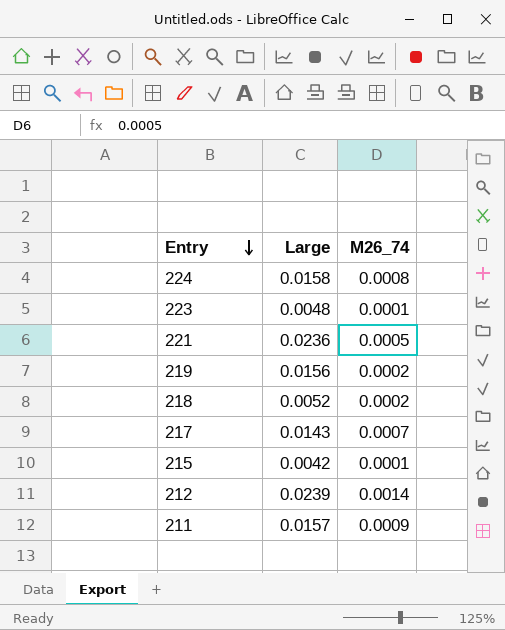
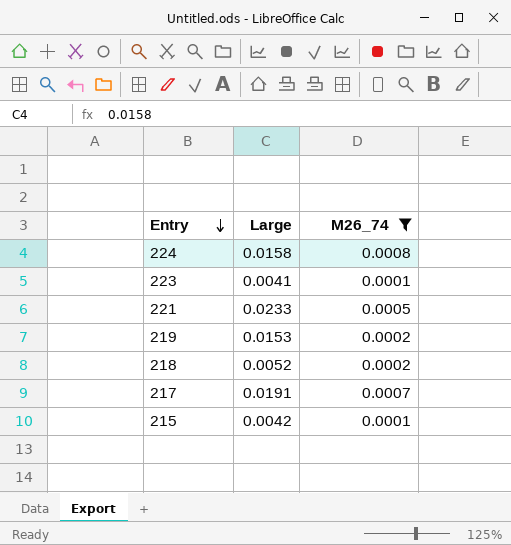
filter: none -> M26_74 <= 0.0008
223 | Large: 0.0048 -> 0.0041
221 | Large: 0.0236 -> 0.0233
219 | Large: 0.0156 -> 0.0153
217 | Large: 0.0143 -> 0.0191

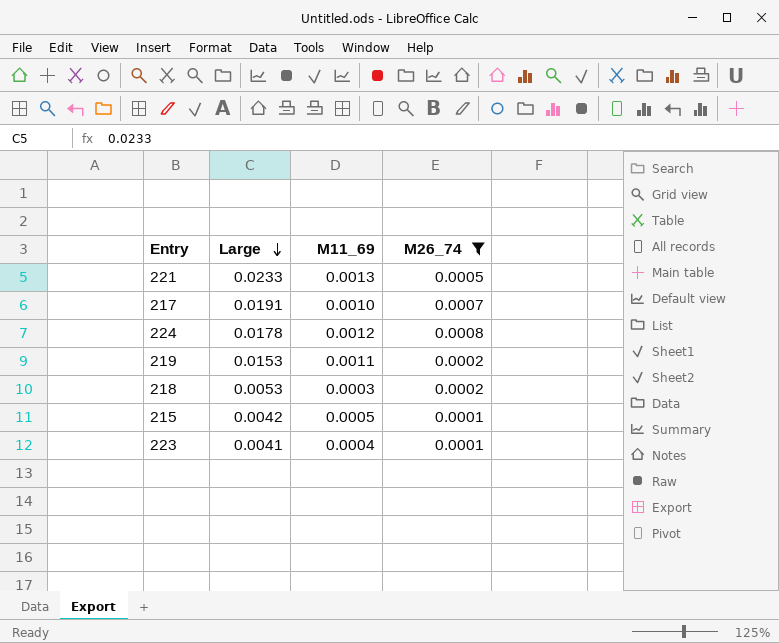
row order: Entry descending -> Large descending
column M11_69 | position: none -> 3
224 | Large: 0.0158 -> 0.0178
218 | Large: 0.0052 -> 0.0053

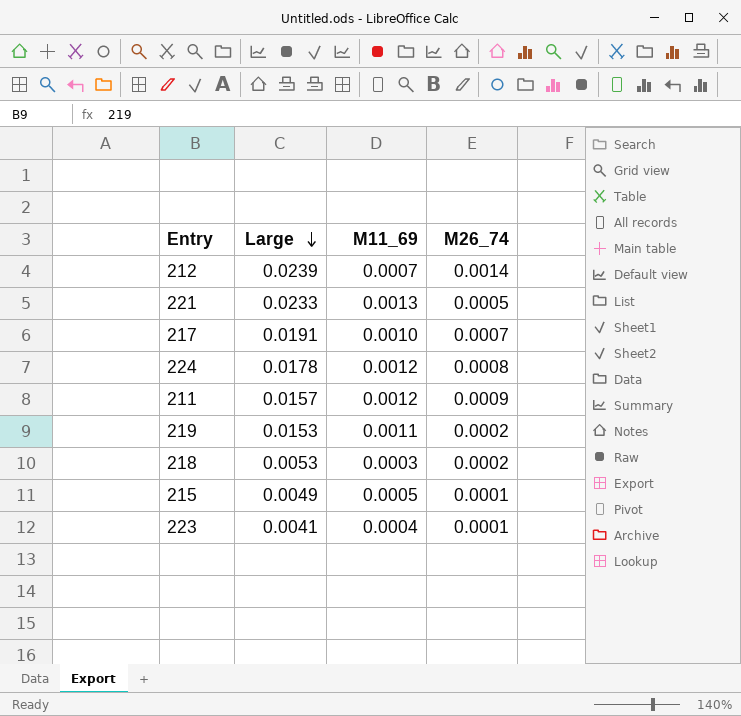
filter: M26_74 <= 0.0008 -> none
215 | Large: 0.0042 -> 0.0049

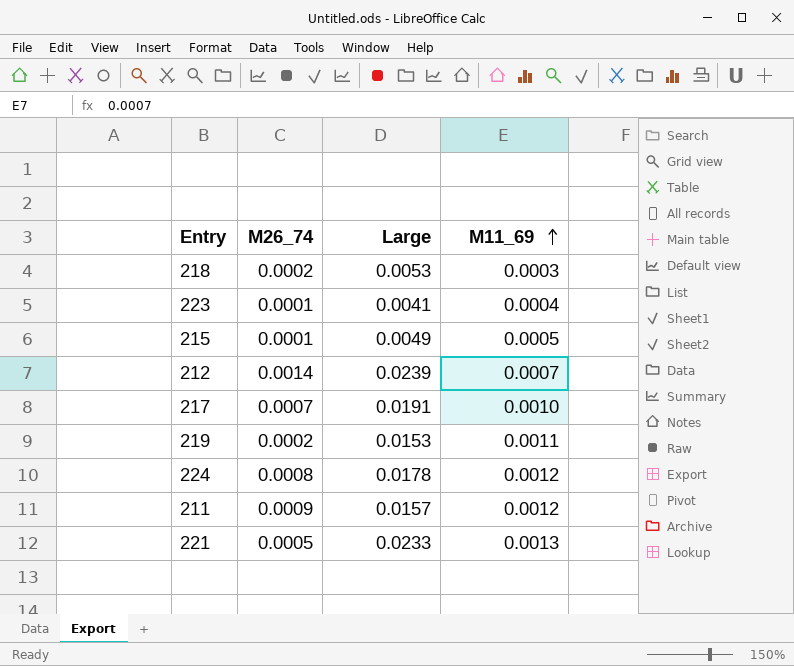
row order: Large descending -> M11_69 ascending
column M26_74 | position: 4 -> 2

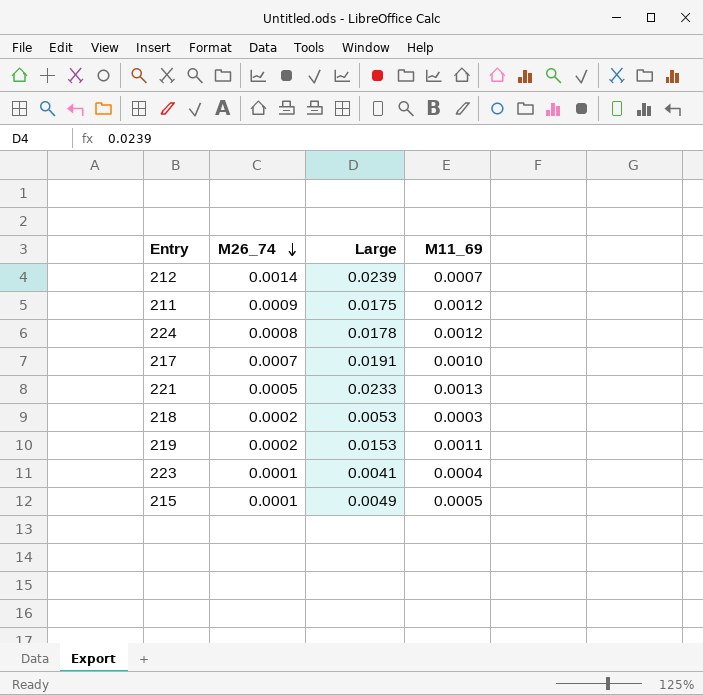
row order: M11_69 ascending -> M26_74 descending
211 | Large: 0.0157 -> 0.0175

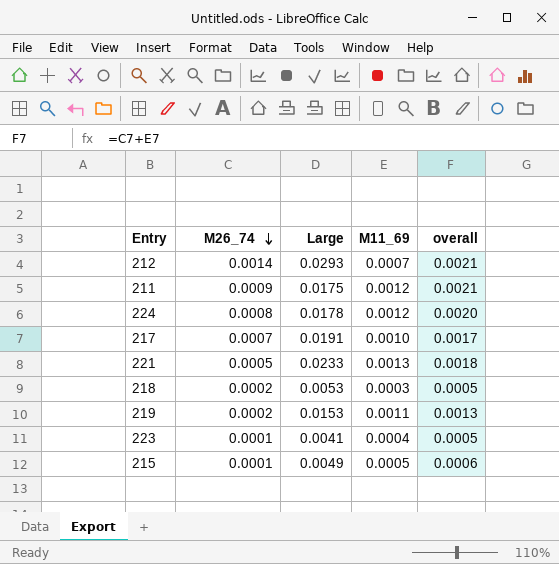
column overall | formula: none -> [M26_74] + [M11_69]
212 | Large: 0.0239 -> 0.0293

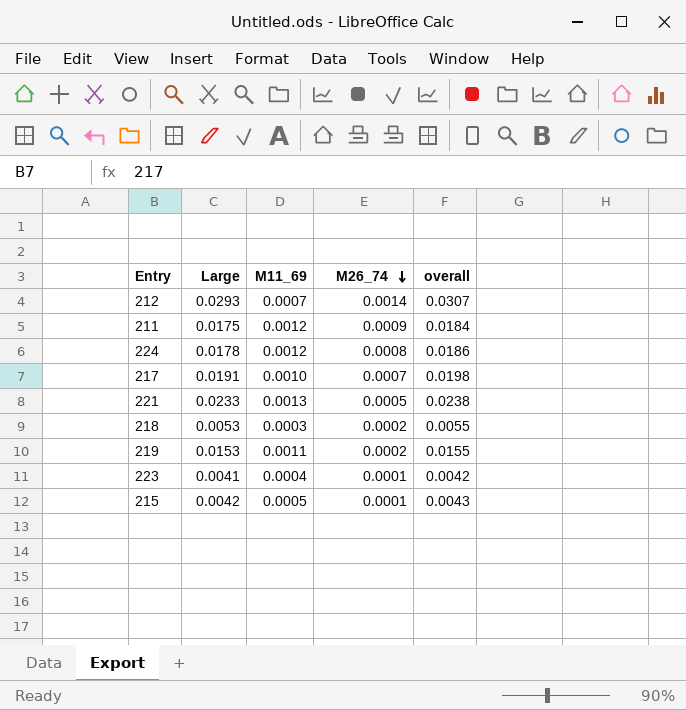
column M26_74 | position: 2 -> 4
column overall | formula: [M26_74] + [M11_69] -> [Large] + [M26_74]
215 | Large: 0.0049 -> 0.0042

